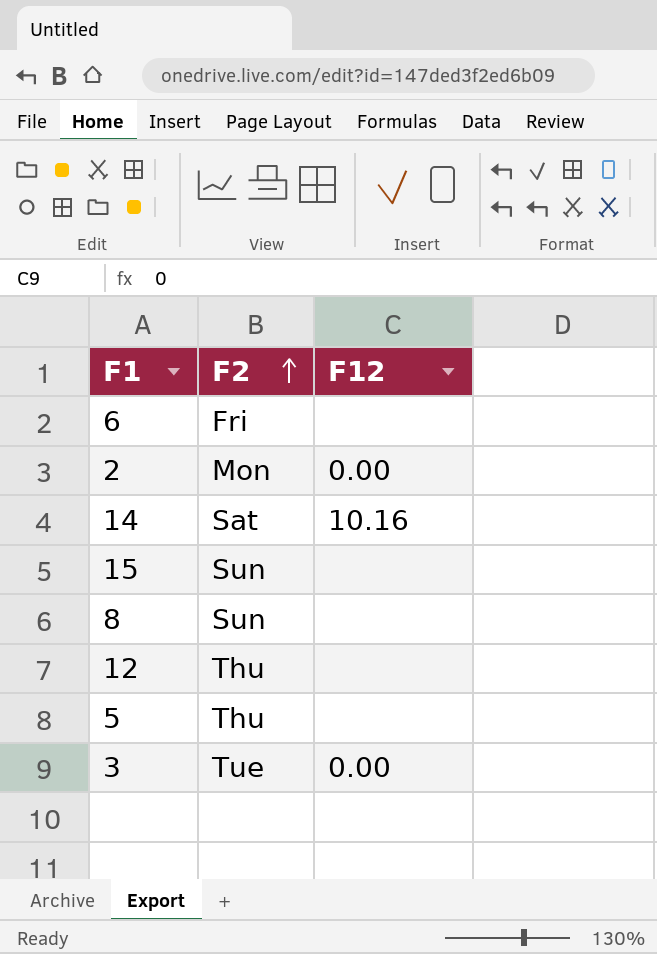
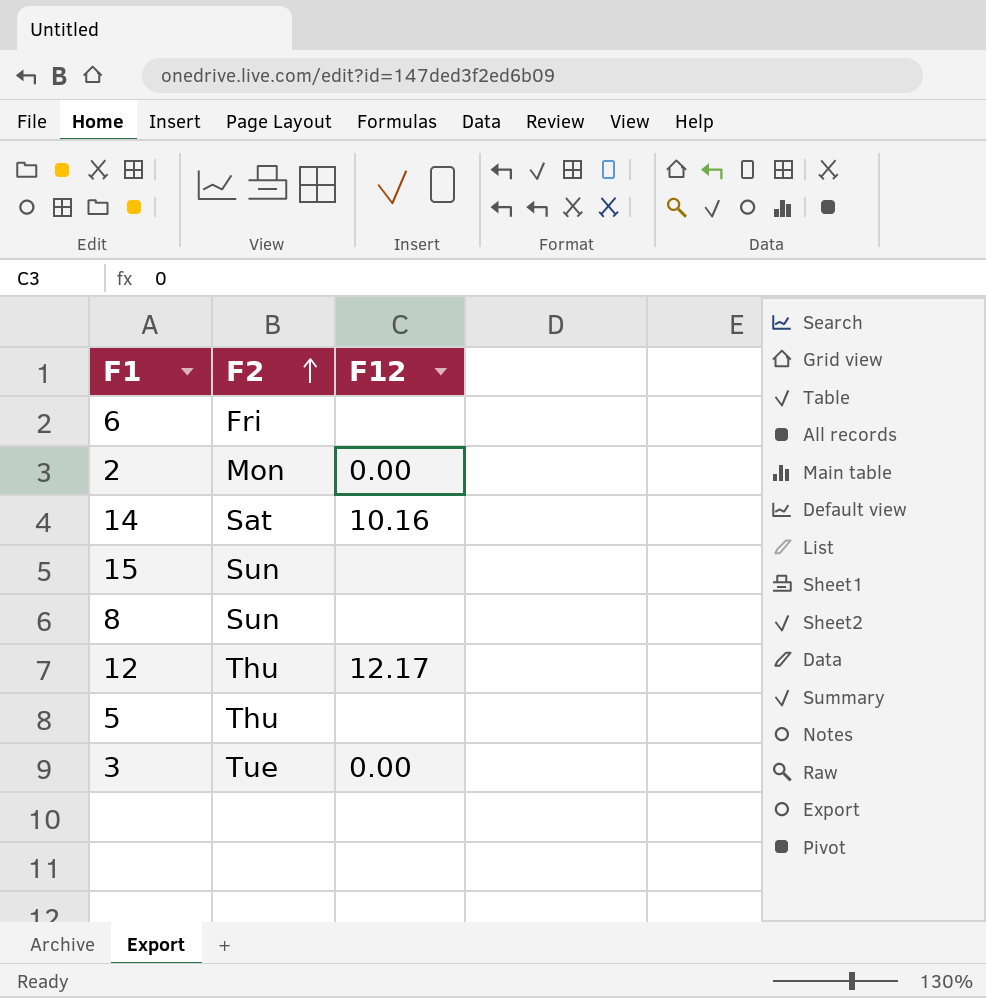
12 | F12: none -> 12.17

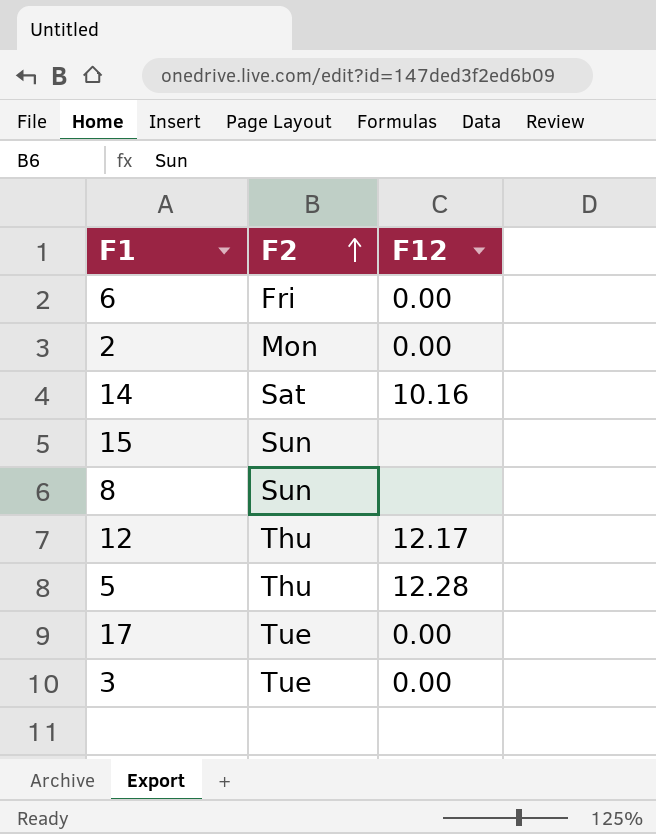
6 | F12: none -> 0.00
5 | F12: none -> 12.28
row 17: none -> Tue | 0.00

